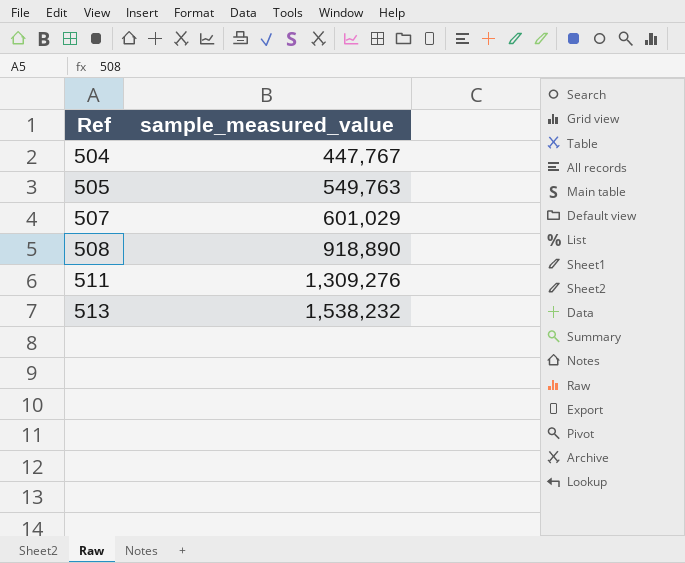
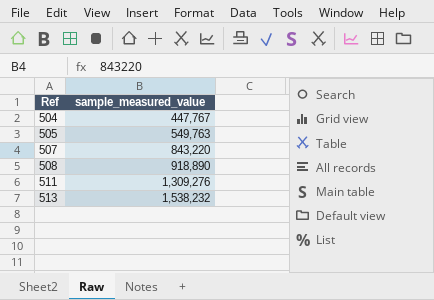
507 | sample_measured_value: 601,029 -> 843,220

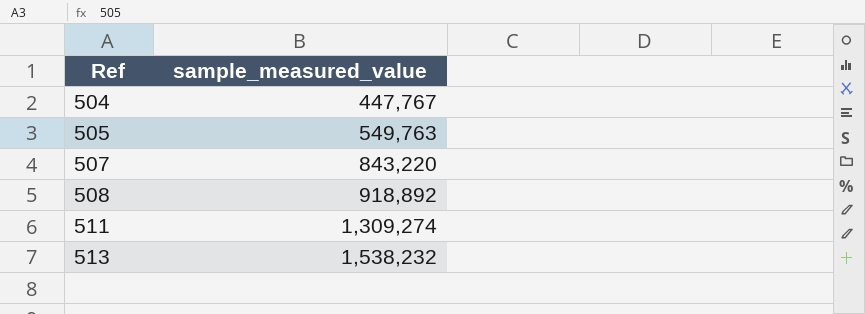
508 | sample_measured_value: 918,890 -> 918,892
511 | sample_measured_value: 1,309,276 -> 1,309,274

